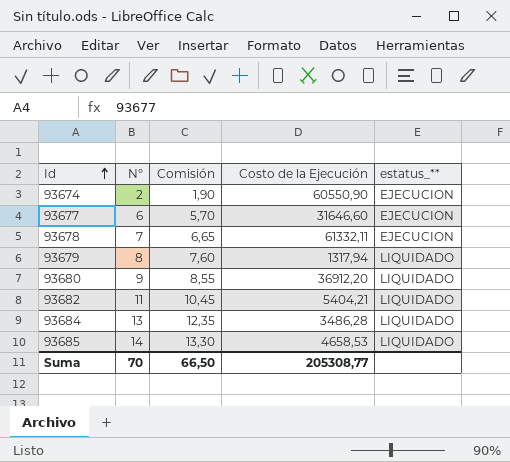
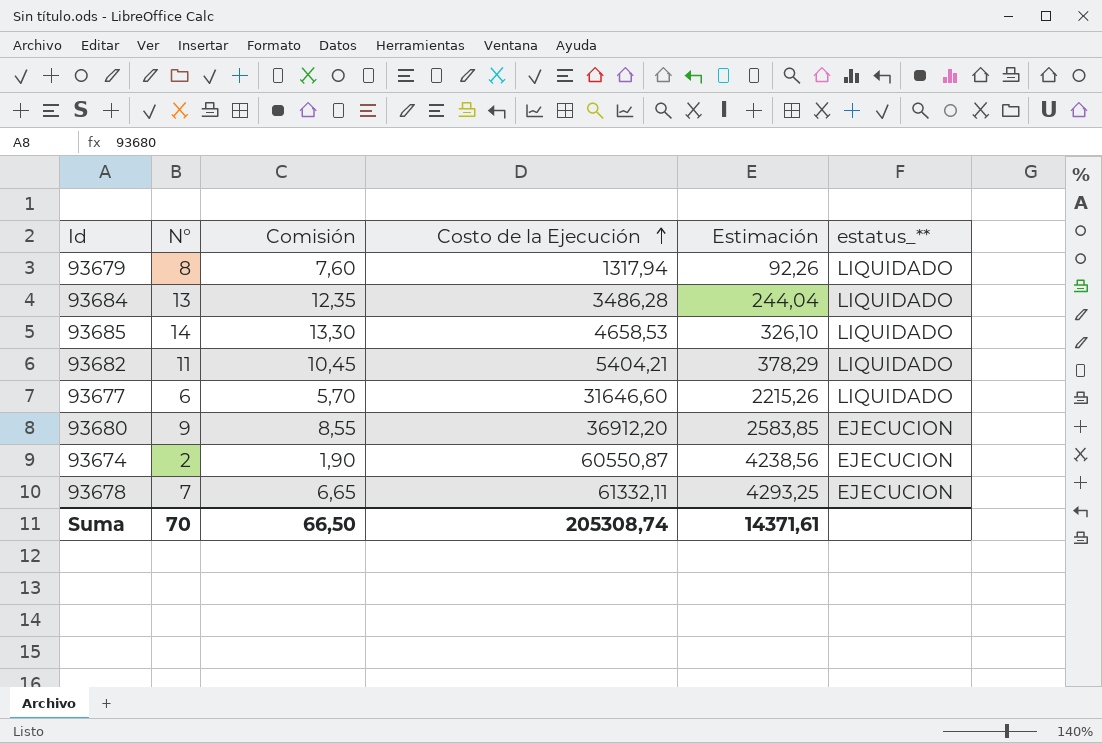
row order: Id ascending -> Costo de la Ejecución ascending
column Estimación | formula: none -> [Costo de la Ejecución] * 0,07
93677 | estatus_**: EJECUCION -> LIQUIDADO
93680 | estatus_**: LIQUIDADO -> EJECUCION
93674 | Costo de la Ejecución: 60550,90 -> 60550,87
Suma | Costo de la Ejecución: 205308,77 -> 205308,74

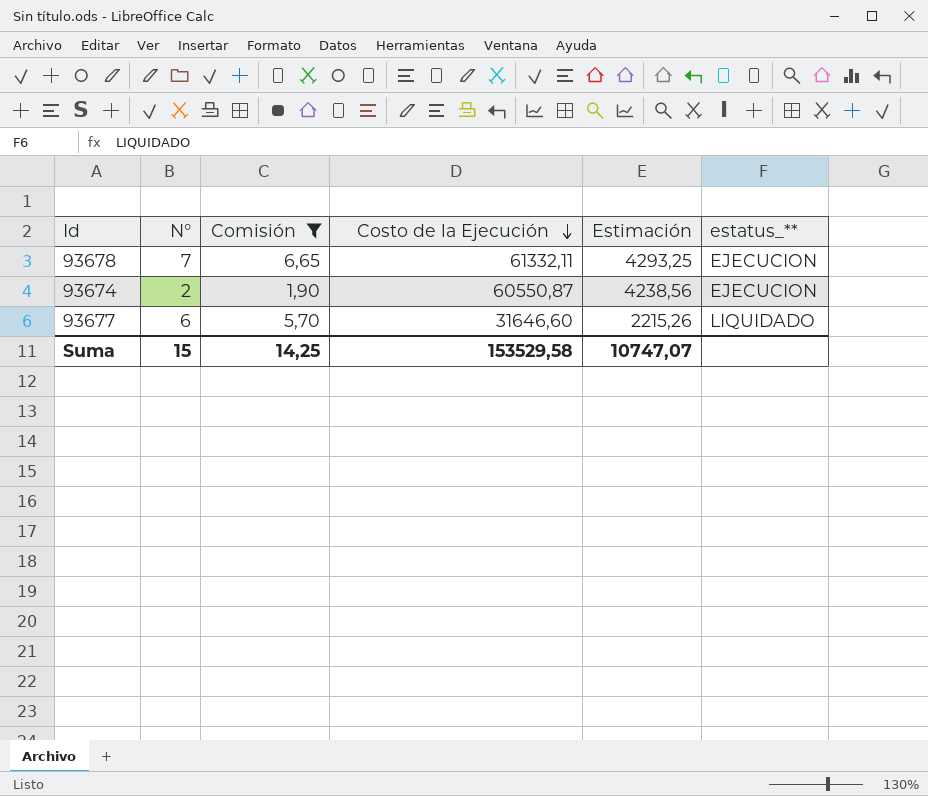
filter: none -> Comisión <= 6,65
row order: Costo de la Ejecución ascending -> Costo de la Ejecución descending
Suma | N°: 70 -> 15
Suma | Comisión: 66,50 -> 14,25
Suma | Costo de la Ejecución: 205308,74 -> 153529,58
Suma | Estimación: 14371,61 -> 10747,07

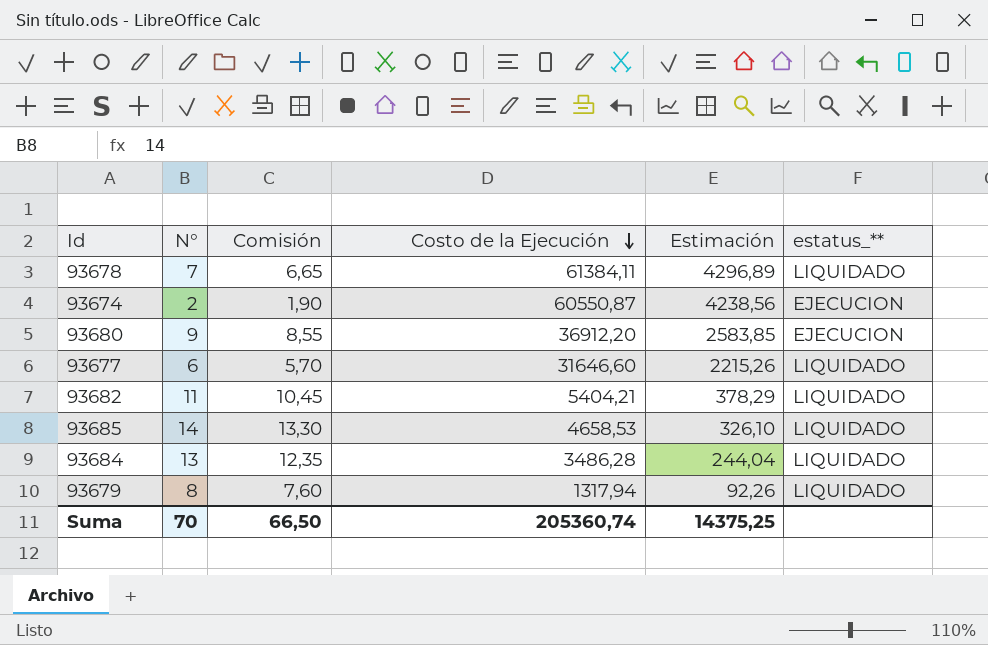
filter: Comisión <= 6,65 -> none
93678 | Costo de la Ejecución: 61332,11 -> 61384,11
93678 | Estimación: 4293,25 -> 4296,89
93678 | estatus_**: EJECUCION -> LIQUIDADO
Suma | N°: 15 -> 70
Suma | Comisión: 14,25 -> 66,50
Suma | Costo de la Ejecución: 153529,58 -> 205360,74
Suma | Estimación: 10747,07 -> 14375,25

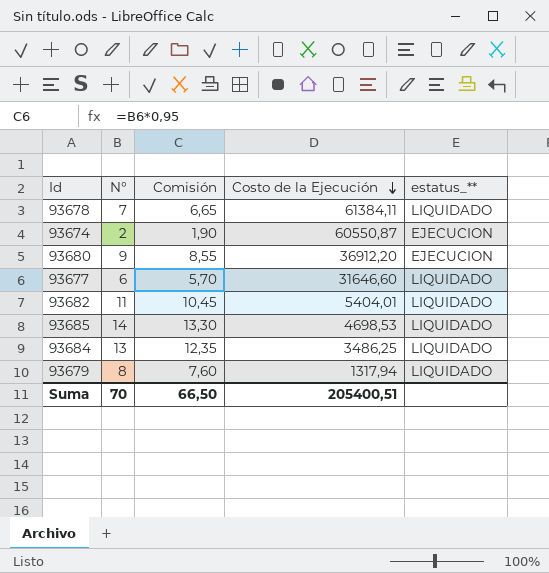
column Estimación | formula: [Costo de la Ejecución] * 0,07 -> none
93682 | Costo de la Ejecución: 5404,21 -> 5404,01
93685 | Costo de la Ejecución: 4658,53 -> 4698,53
93684 | Costo de la Ejecución: 3486,28 -> 3486,25
Suma | Costo de la Ejecución: 205360,74 -> 205400,51

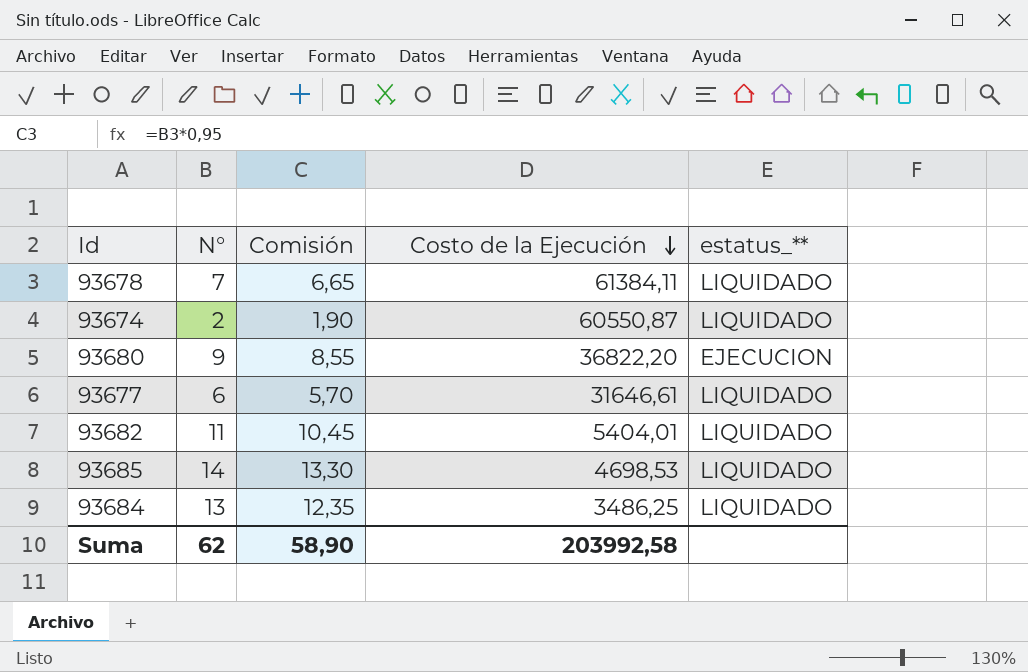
row 93679: 8 | 7,60 | 1317,94 | LIQUIDADO -> none
93674 | estatus_**: EJECUCION -> LIQUIDADO
93680 | Costo de la Ejecución: 36912,20 -> 36822,20
93677 | Costo de la Ejecución: 31646,60 -> 31646,61
Suma | N°: 70 -> 62
Suma | Comisión: 66,50 -> 58,90
Suma | Costo de la Ejecución: 205400,51 -> 203992,58

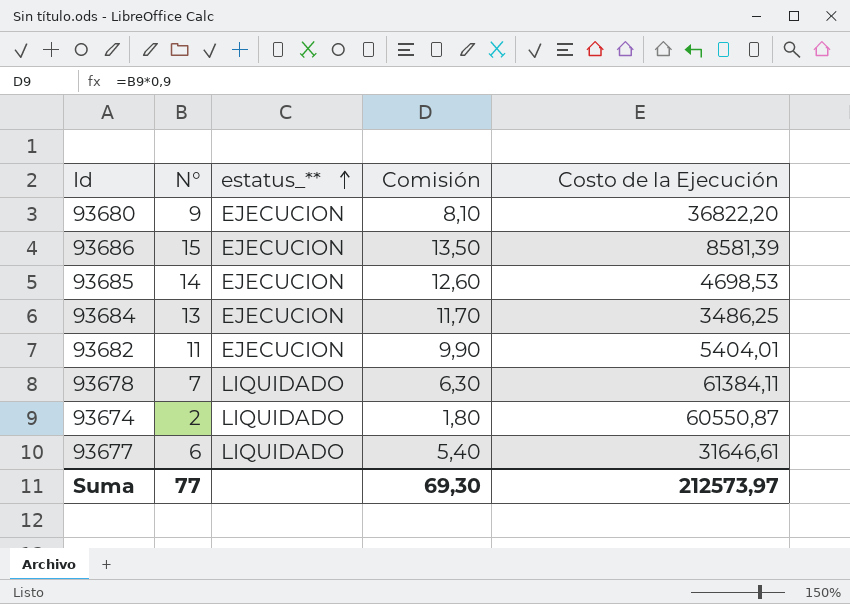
row order: Costo de la Ejecución descending -> estatus_** ascending
column estatus_** | position: 5 -> 3
column Comisión | formula: [N°] * 0,95 -> [N°] * 0,9
row 93686: none -> 15 | EJECUCION | 13,50 | 8581,39
93685 | estatus_**: LIQUIDADO -> EJECUCION
93684 | estatus_**: LIQUIDADO -> EJECUCION
93682 | estatus_**: LIQUIDADO -> EJECUCION
Suma | N°: 62 -> 77
Suma | Comisión: 58,90 -> 69,30
Suma | Costo de la Ejecución: 203992,58 -> 212573,97

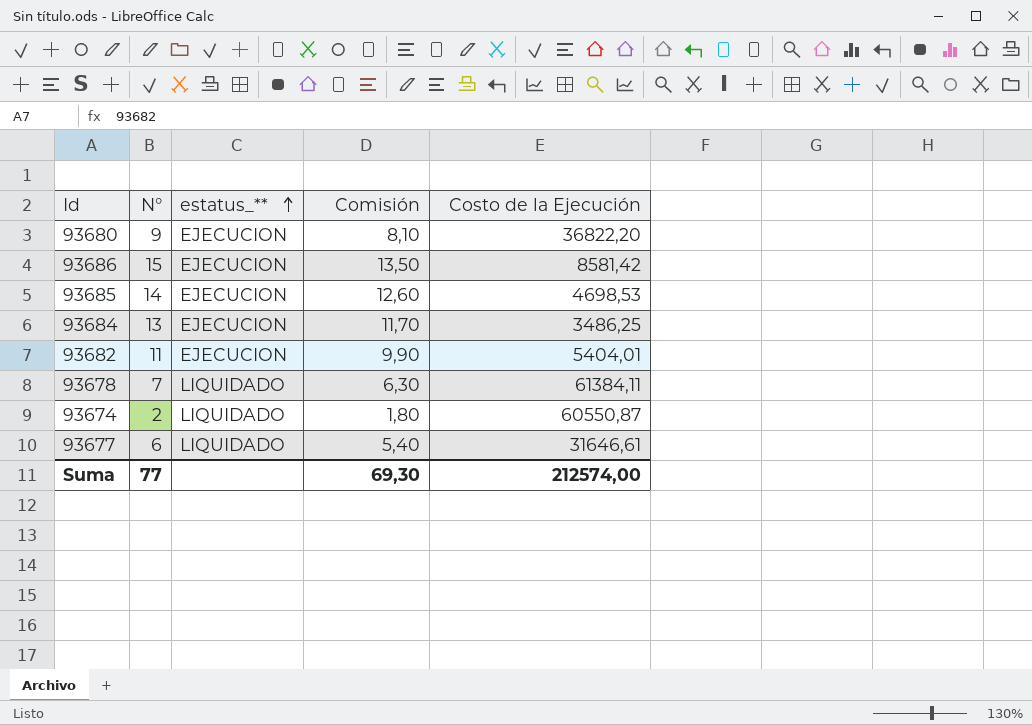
93686 | Costo de la Ejecución: 8581,39 -> 8581,42
Suma | Costo de la Ejecución: 212573,97 -> 212574,00

